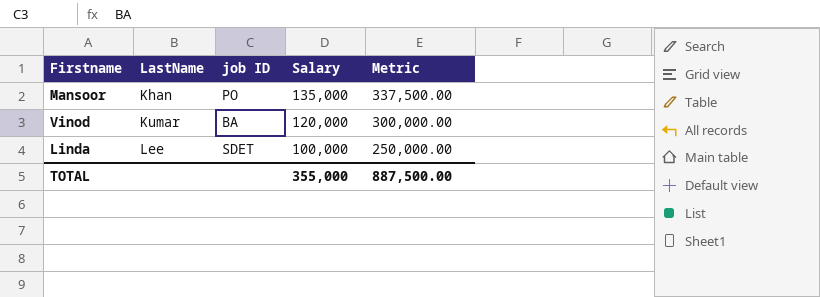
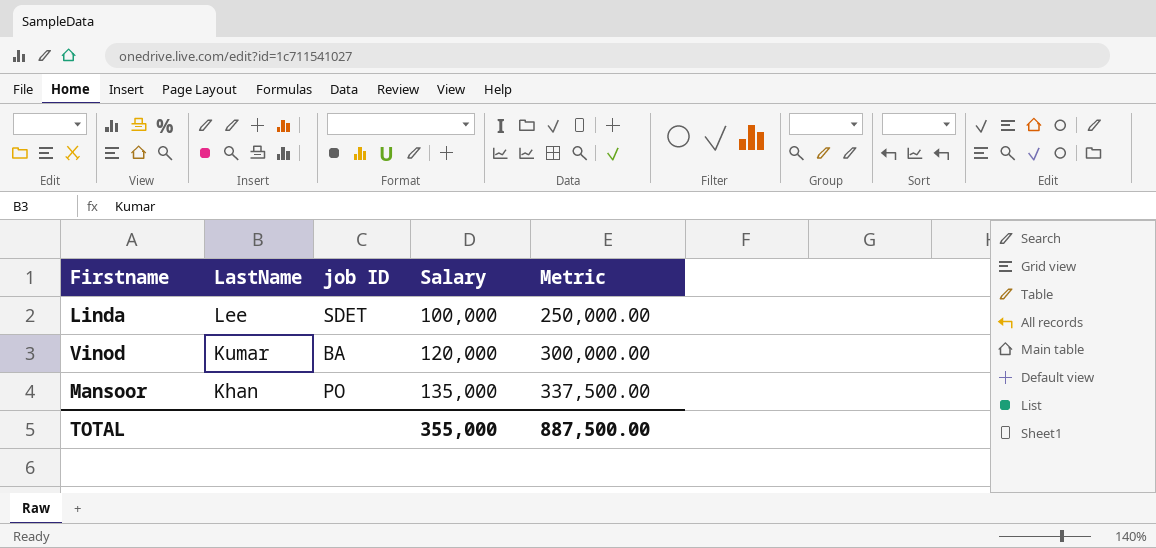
row order: LastName ascending -> LastName descending

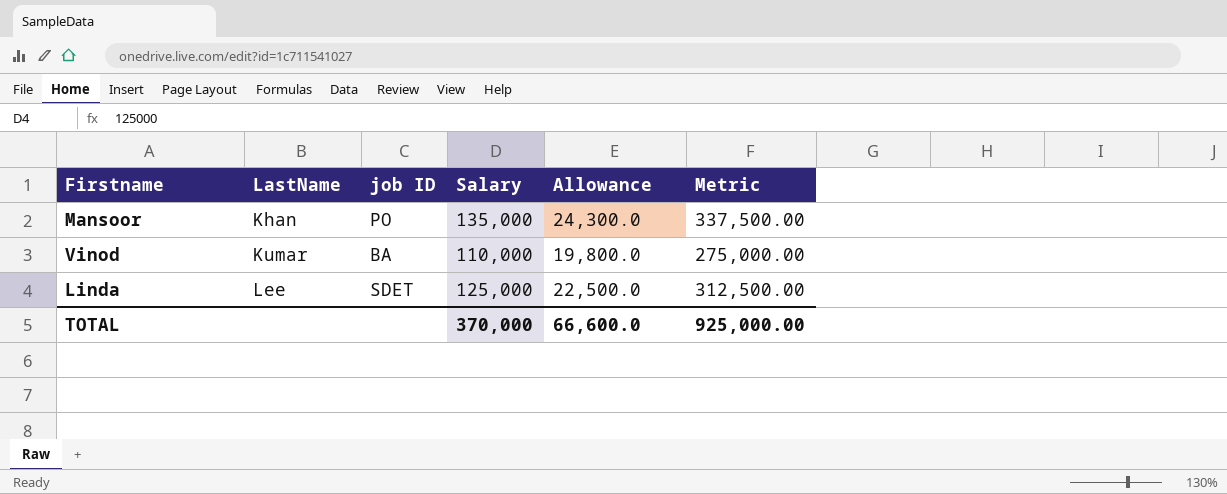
row order: LastName descending -> LastName ascending
column Allowance | formula: none -> [Salary] * 0.18
Vinod | Salary: 120,000 -> 110,000
Vinod | Metric: 300,000.00 -> 275,000.00
Linda | Salary: 100,000 -> 125,000
Linda | Metric: 250,000.00 -> 312,500.00
TOTAL | Salary: 355,000 -> 370,000
TOTAL | Metric: 887,500.00 -> 925,000.00

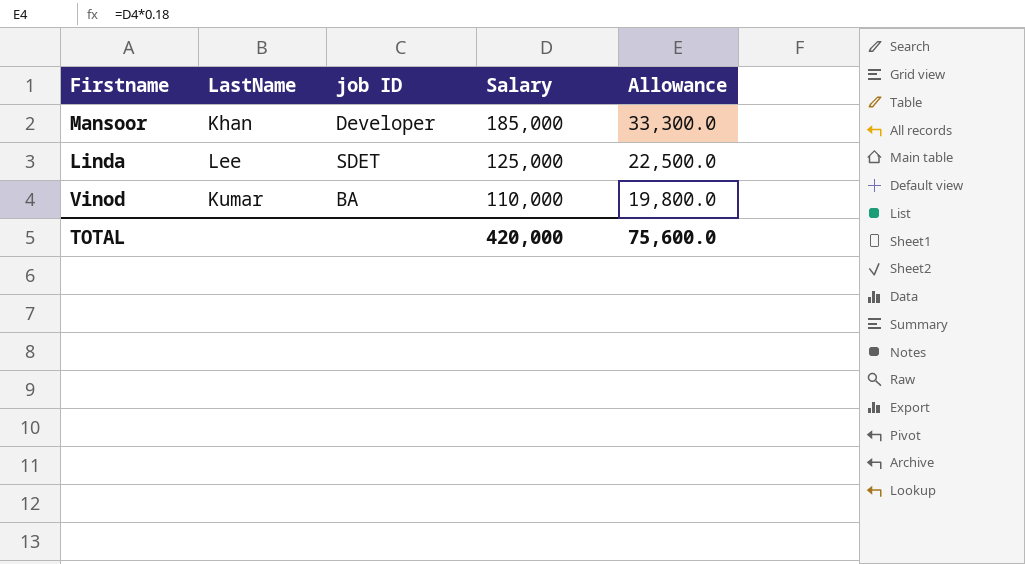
row order: LastName ascending -> Salary descending
column Metric | formula: [Salary] * 2.5 -> none
Mansoor | job ID: PO -> Developer
Mansoor | Salary: 135,000 -> 185,000
Mansoor | Allowance: 24,300.0 -> 33,300.0
TOTAL | Salary: 370,000 -> 420,000
TOTAL | Allowance: 66,600.0 -> 75,600.0

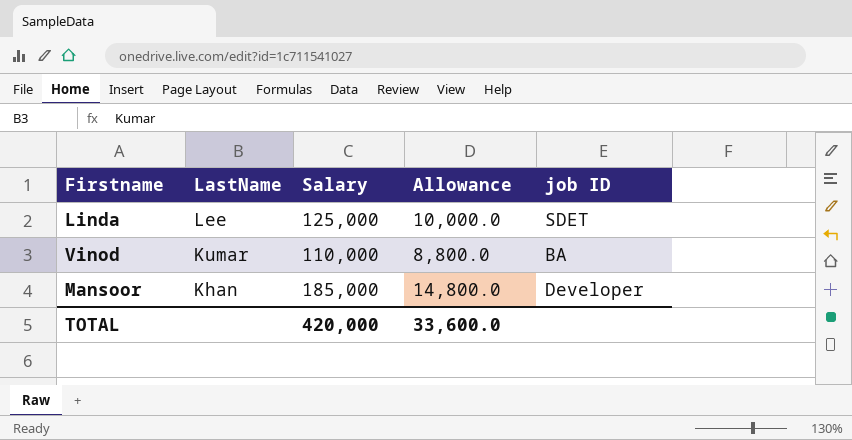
row order: Salary descending -> LastName descending
column Allowance | formula: [Salary] * 0.18 -> [Salary] * 0.08
column job ID | position: 3 -> 5
TOTAL | Allowance: 75,600.0 -> 33,600.0

